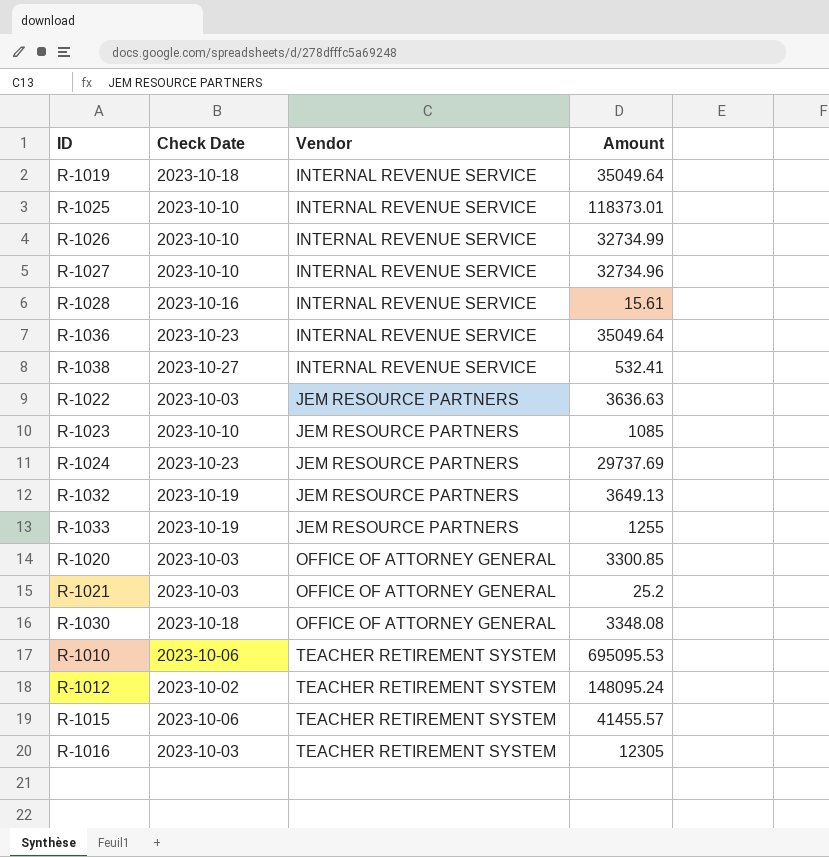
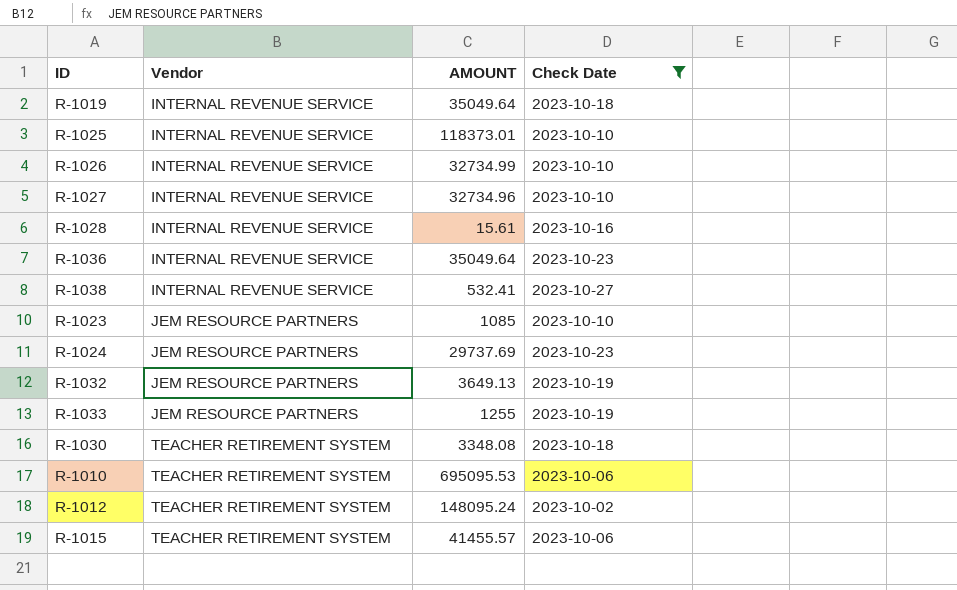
filter: none -> Check Date != 2023-10-03
column name: Amount -> AMOUNT
column Check Date | position: 2 -> 4
R-1030 | Vendor: OFFICE OF ATTORNEY GENERAL -> TEACHER RETIREMENT SYSTEM

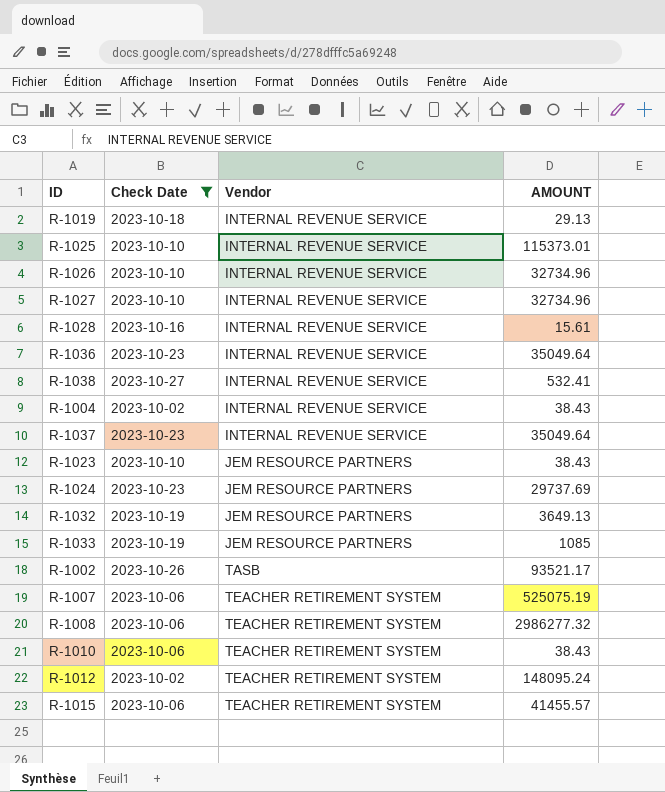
column Check Date | position: 4 -> 2
row R-1030: TEACHER RETIREMENT SYSTEM | 3348.08 | 2023-10-18 -> none
R-1019 | AMOUNT: 35049.64 -> 29.13
R-1025 | AMOUNT: 118373.01 -> 115373.01
R-1026 | AMOUNT: 32734.99 -> 32734.96
row R-1004: none -> 2023-10-02 | INTERNAL REVENUE SERVICE | 38.43
row R-1037: none -> 2023-10-23 | INTERNAL REVENUE SERVICE | 35049.64
R-1023 | AMOUNT: 1085 -> 38.43
R-1033 | AMOUNT: 1255 -> 1085
row R-1002: none -> 2023-10-26 | TASB | 93521.17
row R-1007: none -> 2023-10-06 | TEACHER RETIREMENT SYSTEM | 525075.19
row R-1008: none -> 2023-10-06 | TEACHER RETIREMENT SYSTEM | 2986277.32
R-1010 | AMOUNT: 695095.53 -> 38.43

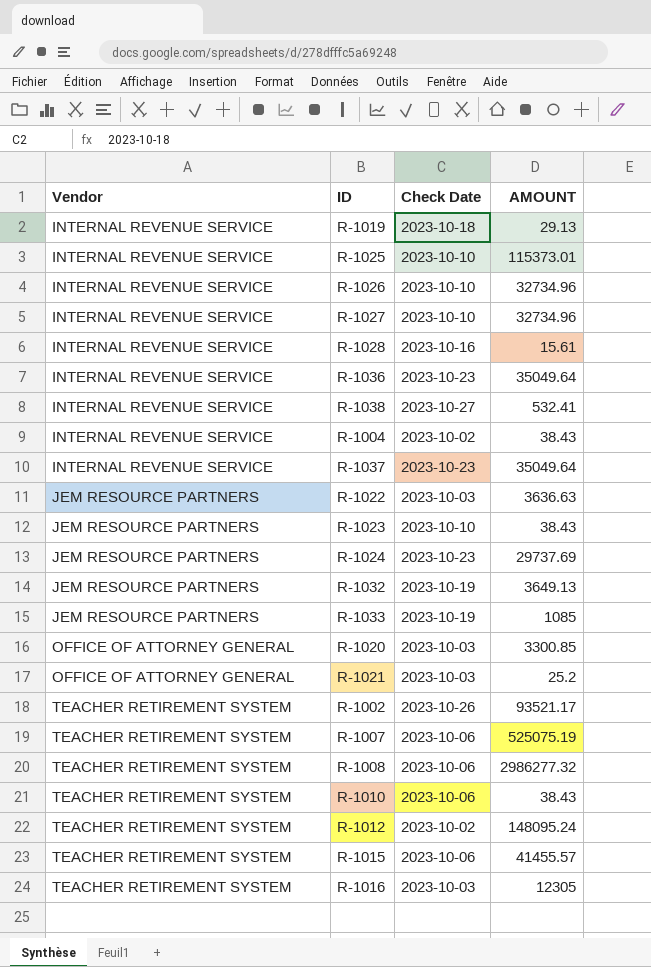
filter: Check Date != 2023-10-03 -> none
column Vendor | position: 3 -> 1
R-1002 | Vendor: TASB -> TEACHER RETIREMENT SYSTEM

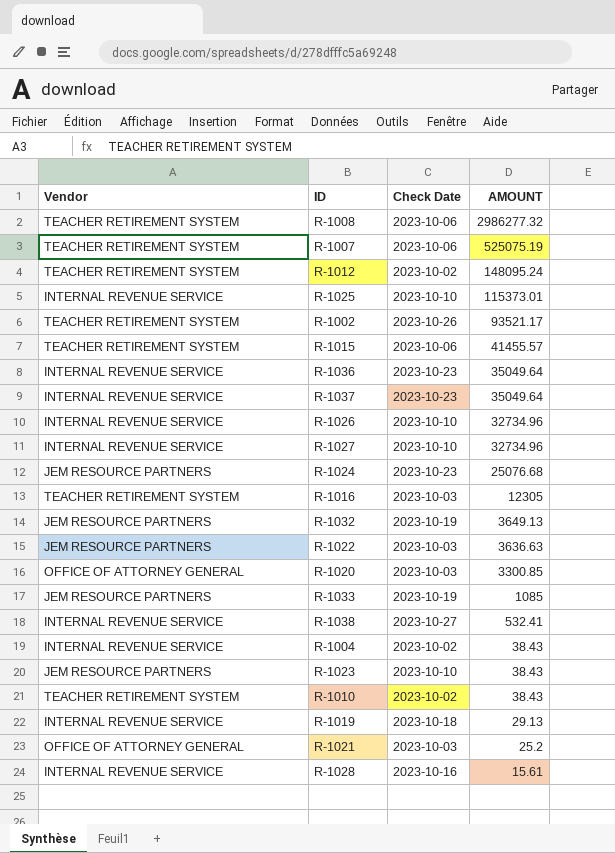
row order: Vendor ascending -> AMOUNT descending
R-1024 | AMOUNT: 29737.69 -> 25076.68
R-1010 | Check Date: 2023-10-06 -> 2023-10-02

